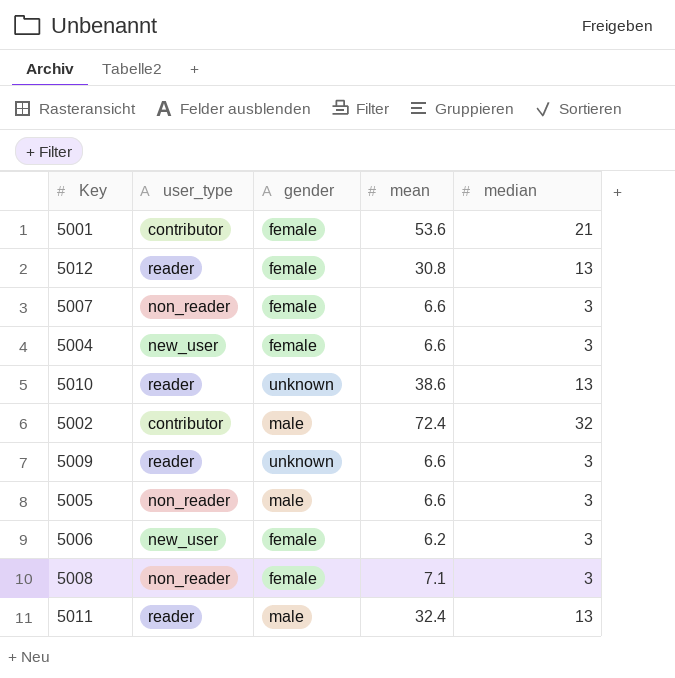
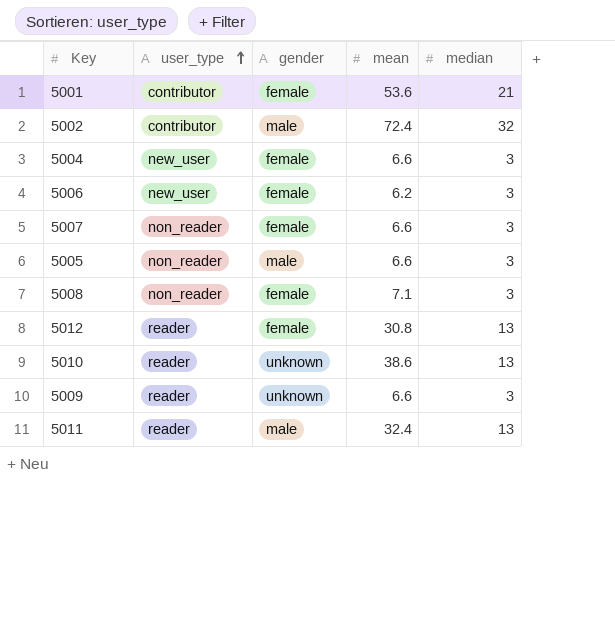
row order: none -> user_type ascending

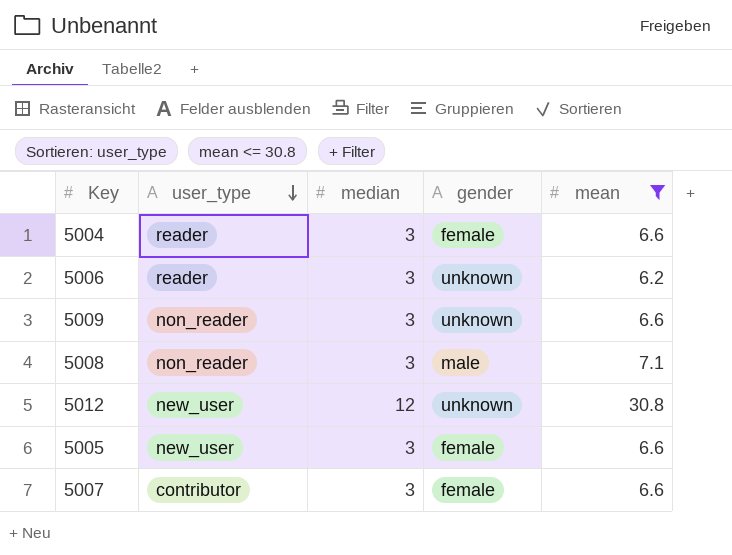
filter: none -> mean <= 30.8
row order: user_type ascending -> user_type descending
column median | position: 5 -> 3
5004 | user_type: new_user -> reader
5006 | user_type: new_user -> reader
5006 | gender: female -> unknown
5009 | user_type: reader -> non_reader
5008 | gender: female -> male
5012 | user_type: reader -> new_user
5012 | median: 13 -> 12
5012 | gender: female -> unknown
5005 | user_type: non_reader -> new_user
5005 | gender: male -> female
5007 | user_type: non_reader -> contributor

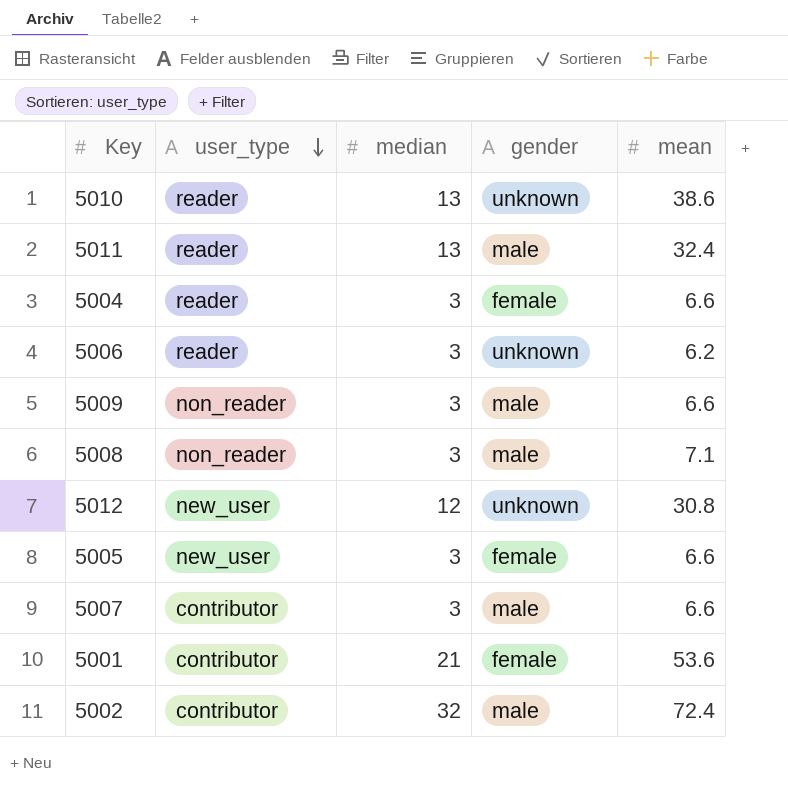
filter: mean <= 30.8 -> none
5009 | gender: unknown -> male
5007 | gender: female -> male

